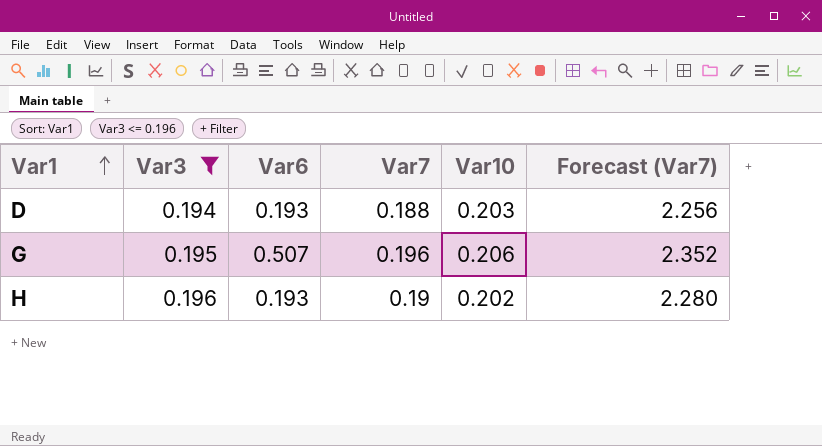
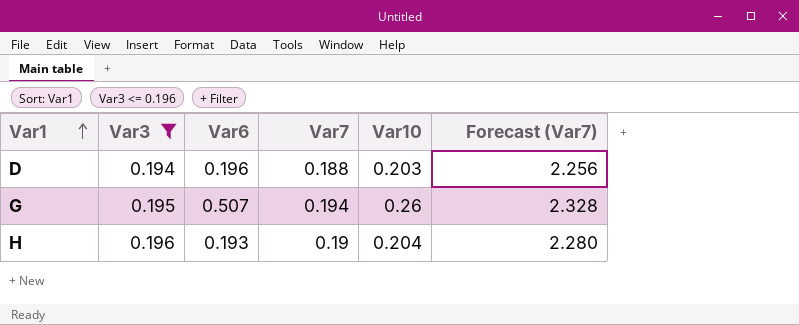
D | Var6: 0.193 -> 0.196
G | Var7: 0.196 -> 0.194
G | Var10: 0.206 -> 0.26
G | Forecast (Var7): 2.352 -> 2.328
H | Var10: 0.202 -> 0.204

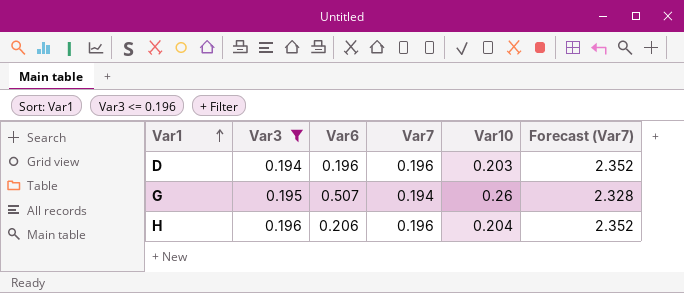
D | Var7: 0.188 -> 0.196
D | Forecast (Var7): 2.256 -> 2.352
H | Var6: 0.193 -> 0.206
H | Var7: 0.19 -> 0.196
H | Forecast (Var7): 2.280 -> 2.352

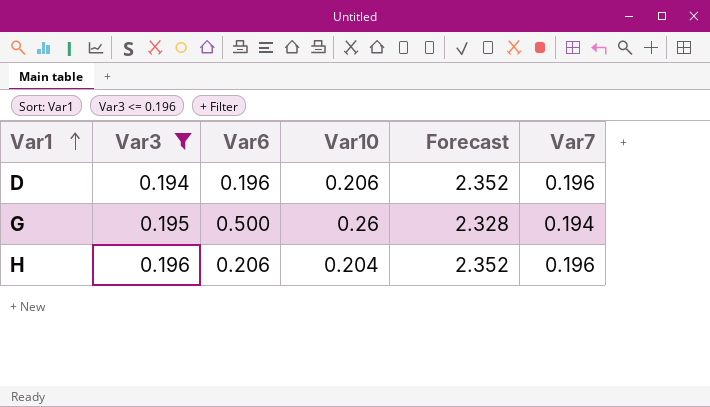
column name: Forecast (Var7) -> Forecast
column Var7 | position: 4 -> 6
D | Var10: 0.203 -> 0.206
G | Var6: 0.507 -> 0.500

